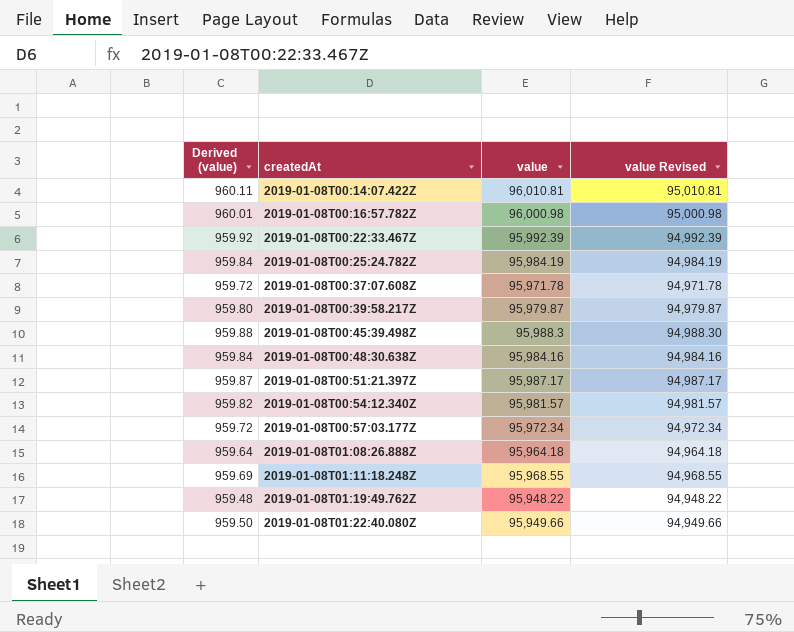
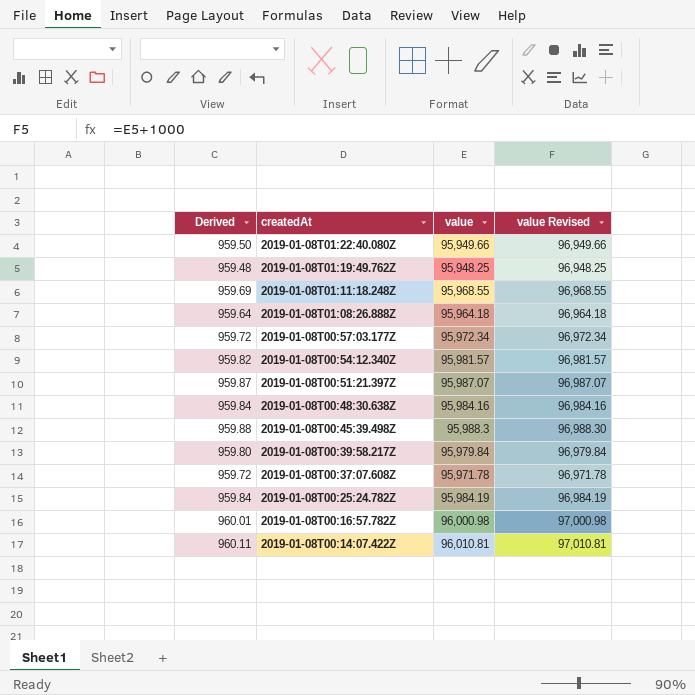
row order: createdAt ascending -> createdAt descending
column name: Derived (value) -> Derived
column value Revised | formula: [value] - 1000 -> [value] + 1000
row 2019-01-08T00:22:33.467Z: 959.92 | 95,992.39 | 94,992.39 -> none
2019-01-08T01:19:49.762Z | value: 95,948.22 -> 95,948.25
2019-01-08T00:51:21.397Z | value: 95,987.17 -> 95,987.07
2019-01-08T00:39:58.217Z | value: 95,979.87 -> 95,979.84

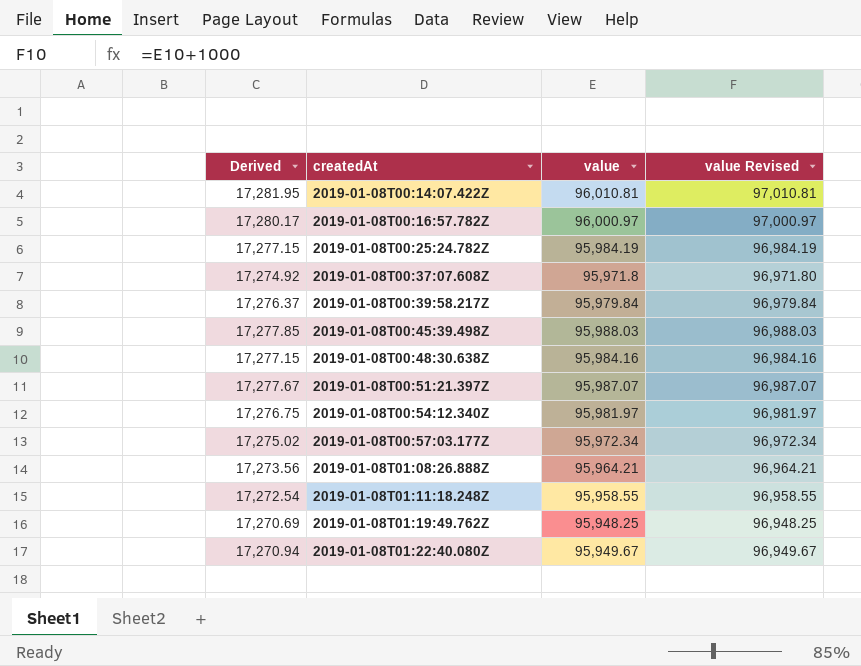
row order: createdAt descending -> createdAt ascending
column Derived | formula: [value] * 0.01 -> [value] * 0.18
2019-01-08T00:16:57.782Z | value: 96,000.98 -> 96,000.97
2019-01-08T00:16:57.782Z | value Revised: 97,000.98 -> 97,000.97
2019-01-08T00:37:07.608Z | value: 95,971.78 -> 95,971.8
2019-01-08T00:37:07.608Z | value Revised: 96,971.78 -> 96,971.80
2019-01-08T00:45:39.498Z | value: 95,988.3 -> 95,988.03
2019-01-08T00:45:39.498Z | value Revised: 96,988.30 -> 96,988.03
2019-01-08T00:54:12.340Z | value: 95,981.57 -> 95,981.97
2019-01-08T00:54:12.340Z | value Revised: 96,981.57 -> 96,981.97
2019-01-08T01:08:26.888Z | value: 95,964.18 -> 95,964.21
2019-01-08T01:08:26.888Z | value Revised: 96,964.18 -> 96,964.21
2019-01-08T01:11:18.248Z | value: 95,968.55 -> 95,958.55
2019-01-08T01:11:18.248Z | value Revised: 96,968.55 -> 96,958.55
2019-01-08T01:22:40.080Z | value: 95,949.66 -> 95,949.67
2019-01-08T01:22:40.080Z | value Revised: 96,949.66 -> 96,949.67

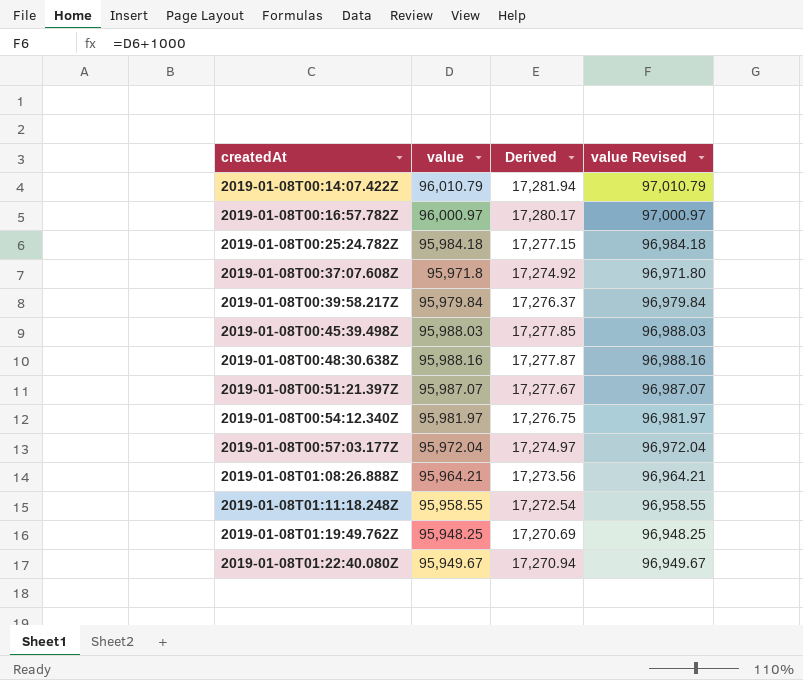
column Derived | position: 1 -> 3
2019-01-08T00:14:07.422Z | value: 96,010.81 -> 96,010.79
2019-01-08T00:14:07.422Z | Derived: 17,281.95 -> 17,281.94
2019-01-08T00:14:07.422Z | value Revised: 97,010.81 -> 97,010.79
2019-01-08T00:25:24.782Z | value: 95,984.19 -> 95,984.18
2019-01-08T00:25:24.782Z | value Revised: 96,984.19 -> 96,984.18
2019-01-08T00:48:30.638Z | value: 95,984.16 -> 95,988.16
2019-01-08T00:48:30.638Z | Derived: 17,277.15 -> 17,277.87
2019-01-08T00:48:30.638Z | value Revised: 96,984.16 -> 96,988.16
2019-01-08T00:57:03.177Z | value: 95,972.34 -> 95,972.04
2019-01-08T00:57:03.177Z | Derived: 17,275.02 -> 17,274.97
2019-01-08T00:57:03.177Z | value Revised: 96,972.34 -> 96,972.04

